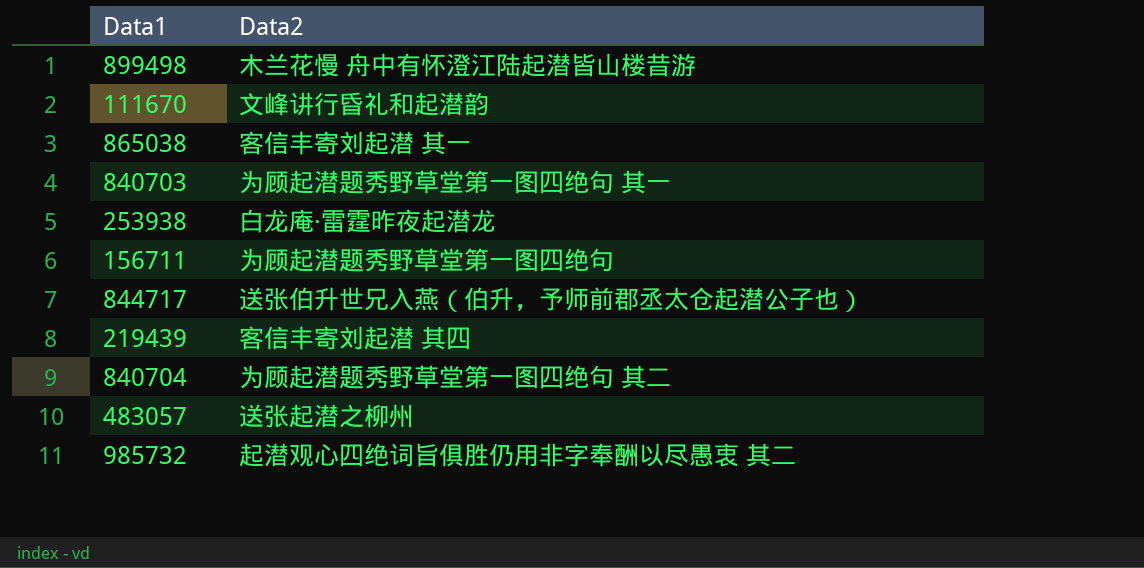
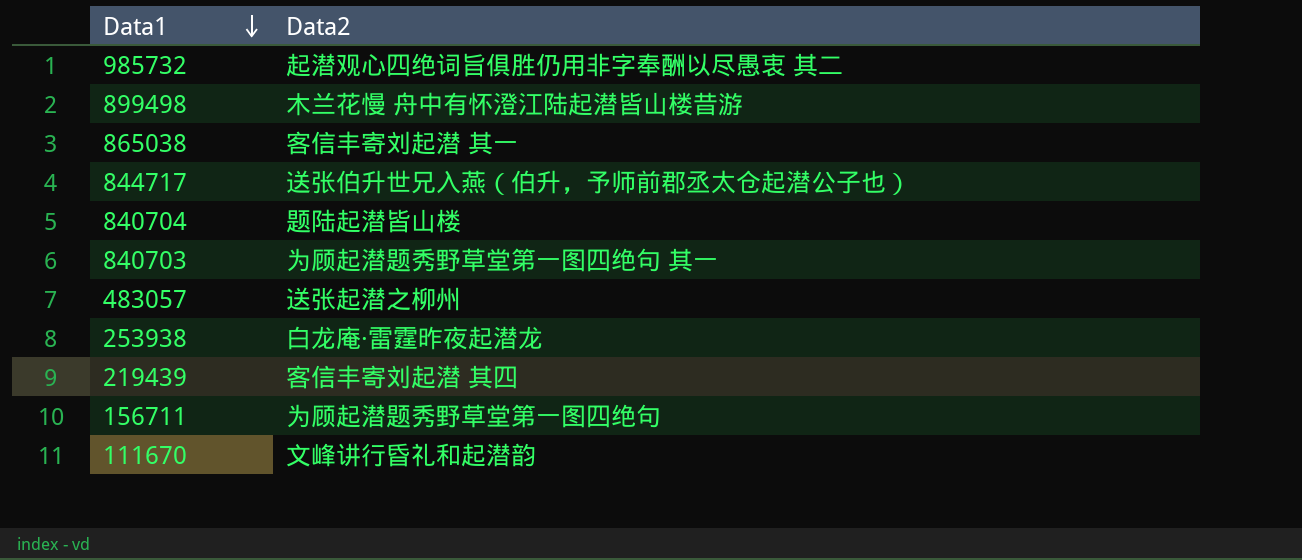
row order: none -> Data1 descending
840704 | Data2: 为顾起潜题秀野草堂第一图四绝句 其二 -> 题陆起潜皆山楼

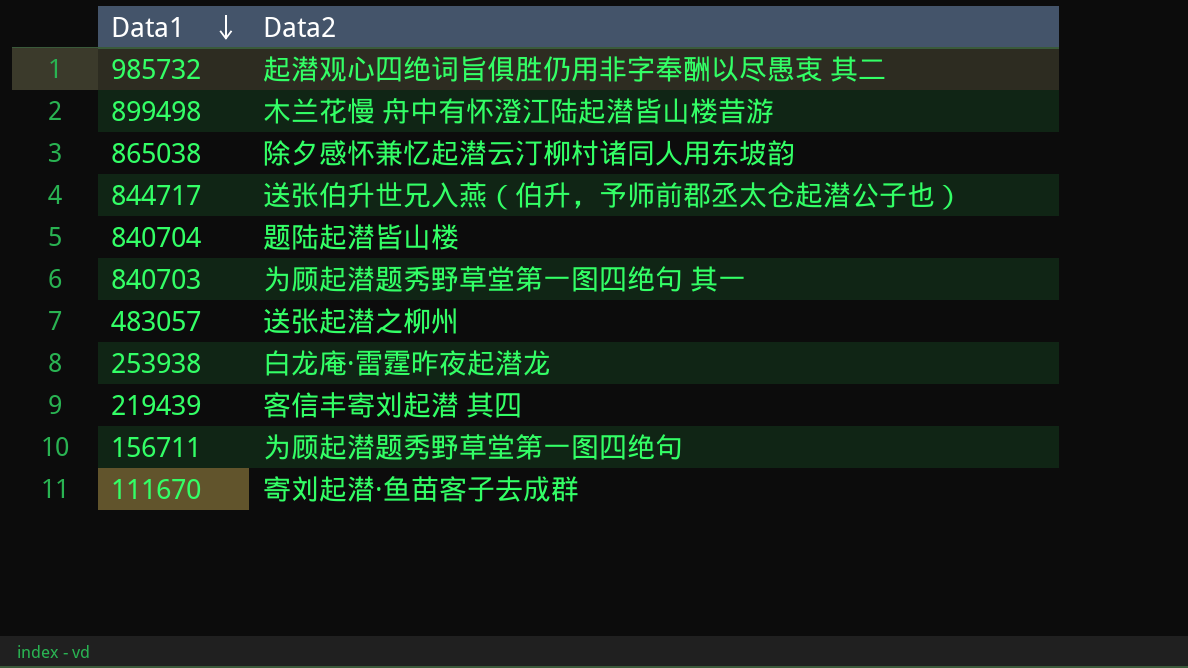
865038 | Data2: 客信丰寄刘起潜 其一 -> 除夕感怀兼忆起潜云汀柳村诸同人用东坡韵
111670 | Data2: 文峰讲行昏礼和起潜韵 -> 寄刘起潜·鱼苗客子去成群

